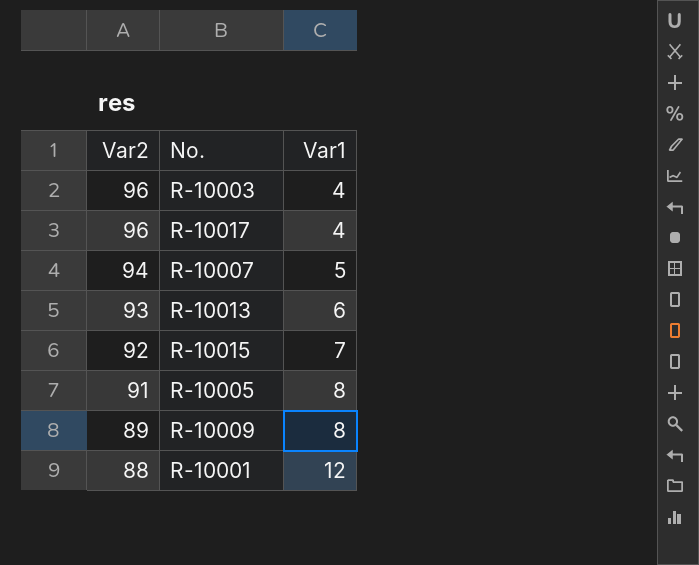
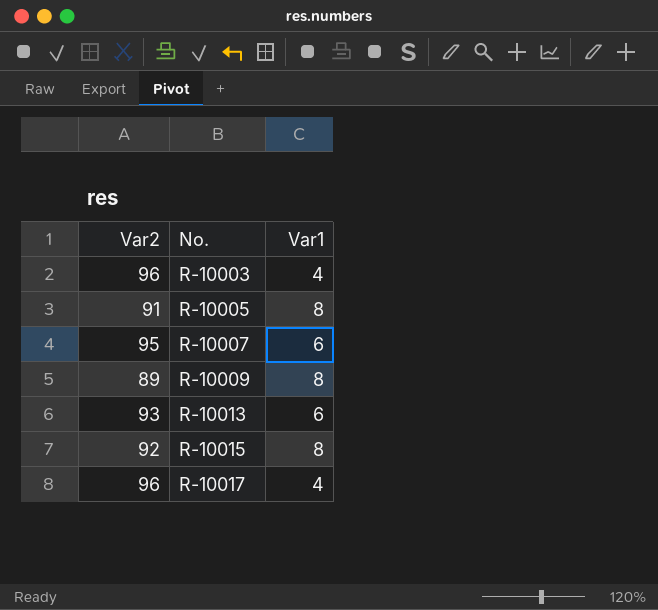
row order: Var2 descending -> No. ascending
row R-10001: 88 | 12 -> none
R-10007 | Var2: 94 -> 95
R-10007 | Var1: 5 -> 6
R-10015 | Var1: 7 -> 8

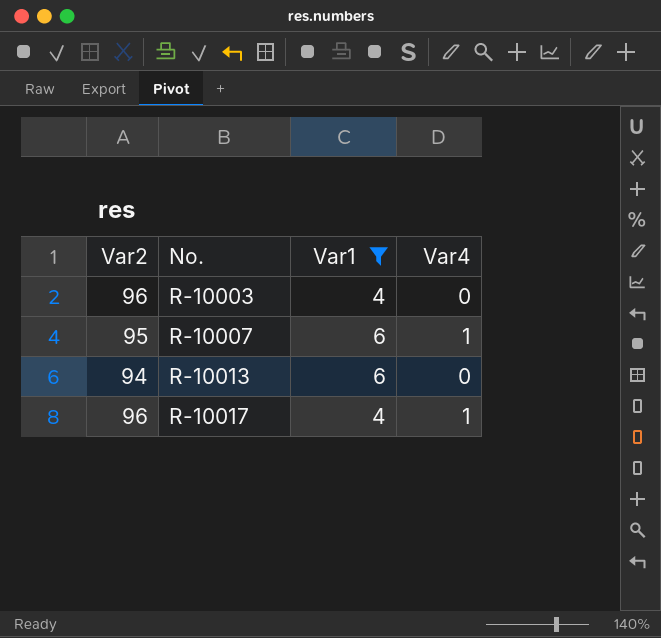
filter: none -> Var1 != 8
column Var4 | position: none -> 4
R-10013 | Var2: 93 -> 94

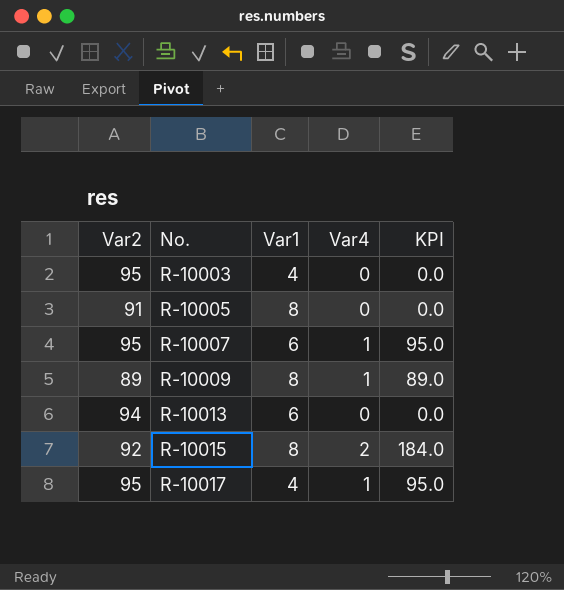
filter: Var1 != 8 -> none
column KPI | formula: none -> [Var2] * [Var4]
R-10003 | Var2: 96 -> 95
R-10017 | Var2: 96 -> 95

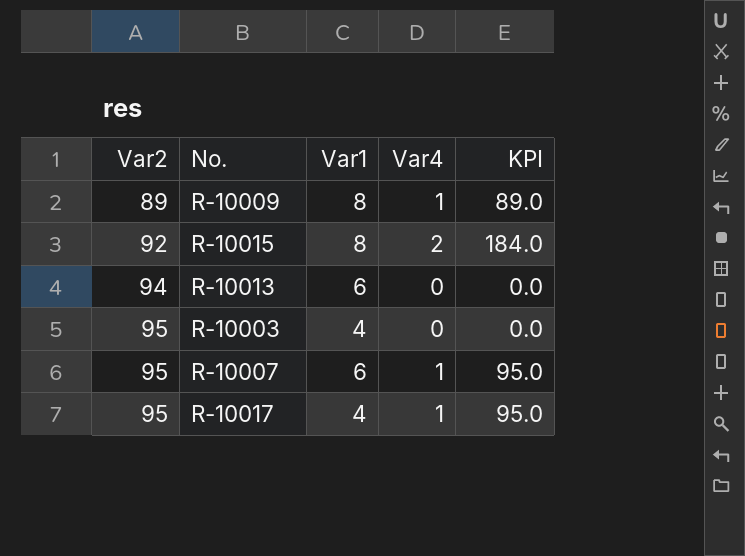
row order: No. ascending -> Var2 ascending
row R-10005: 91 | 8 | 0 | 0.0 -> none

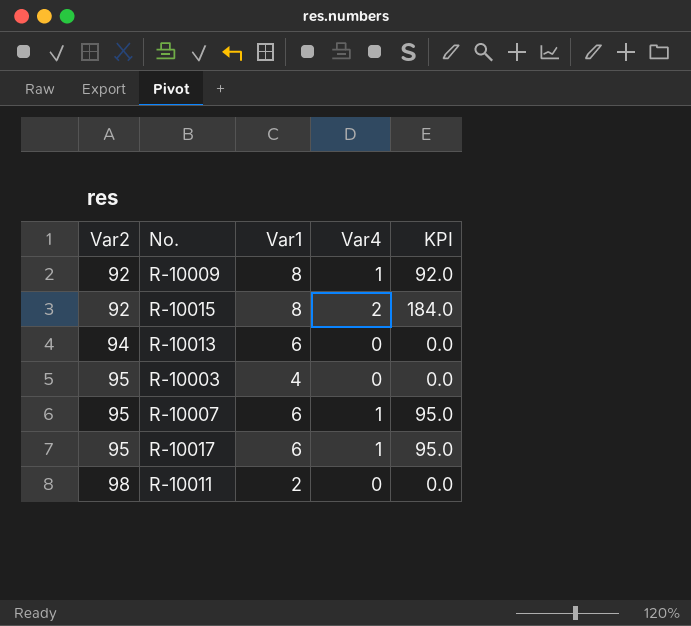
R-10009 | Var2: 89 -> 92
R-10009 | KPI: 89.0 -> 92.0
R-10017 | Var1: 4 -> 6
row R-10011: none -> 98 | 2 | 0 | 0.0

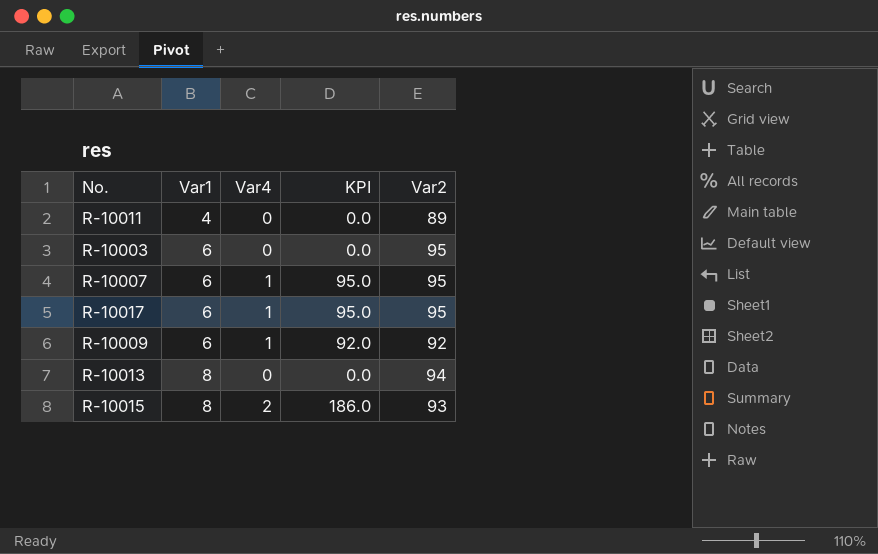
row order: Var2 ascending -> Var1 ascending
column Var2 | position: 1 -> 5
R-10011 | Var1: 2 -> 4
R-10011 | Var2: 98 -> 89
R-10003 | Var1: 4 -> 6
R-10009 | Var1: 8 -> 6
R-10013 | Var1: 6 -> 8
R-10015 | KPI: 184.0 -> 186.0
R-10015 | Var2: 92 -> 93

